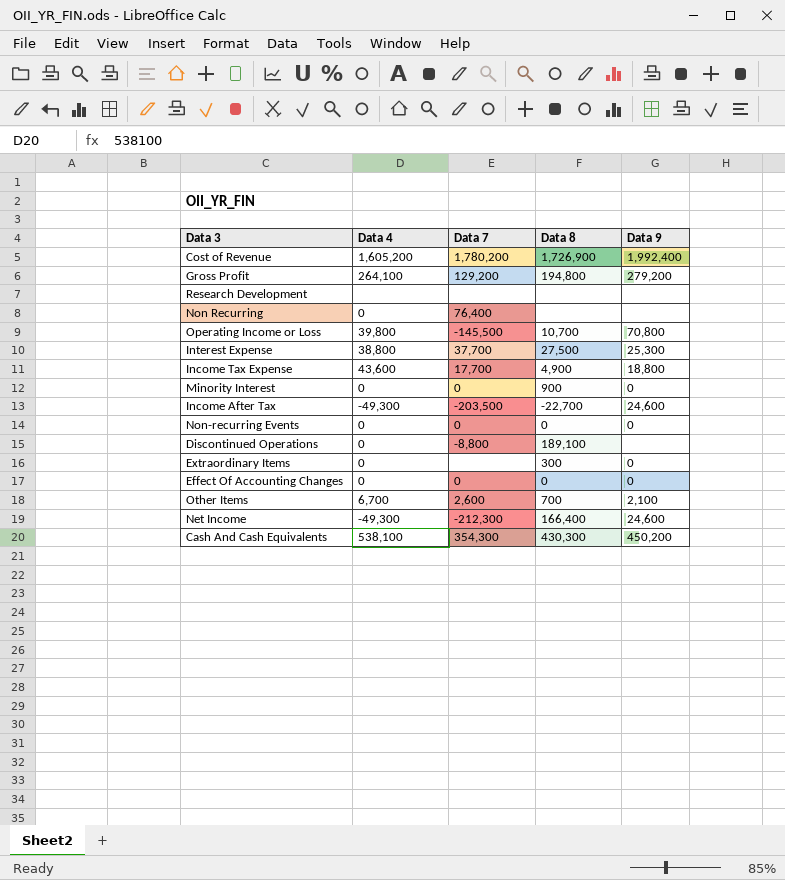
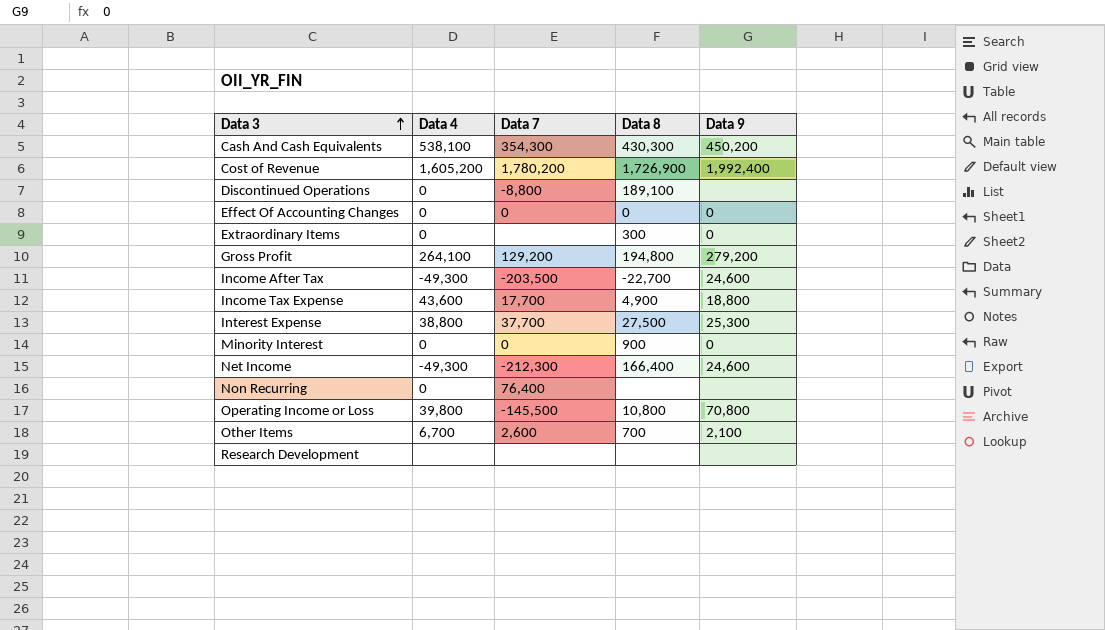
row order: none -> Data 3 ascending
row Non-recurring Events: 0 | 0 | 0 | 0 -> none
Operating Income or Loss | Data 8: 10,700 -> 10,800

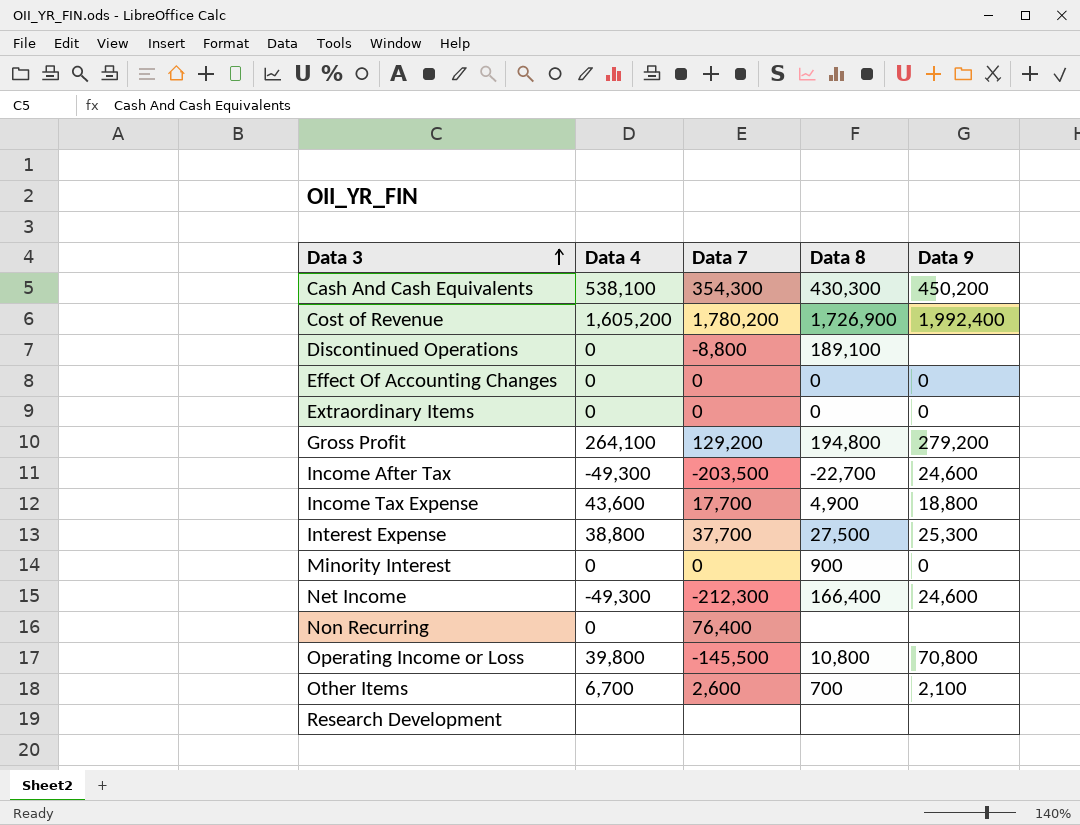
Extraordinary Items | Data 7: none -> 0
Extraordinary Items | Data 8: 300 -> 0

